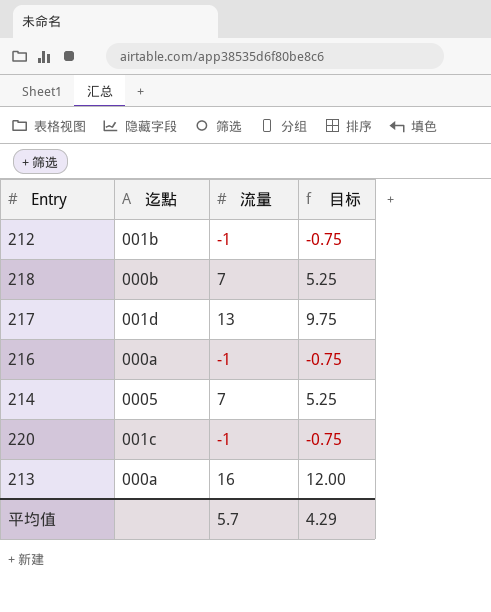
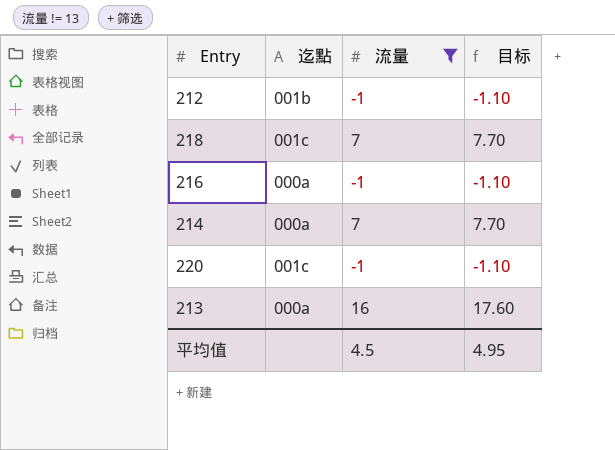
filter: none -> 流量 != 13
column 目标 | formula: [流量] * 0.75 -> [流量] * 1.1
218 | 迄點: 000b -> 001c
214 | 迄點: 0005 -> 000a
平均值 | 流量: 5.7 -> 4.5
平均值 | 目标: 4.29 -> 4.95

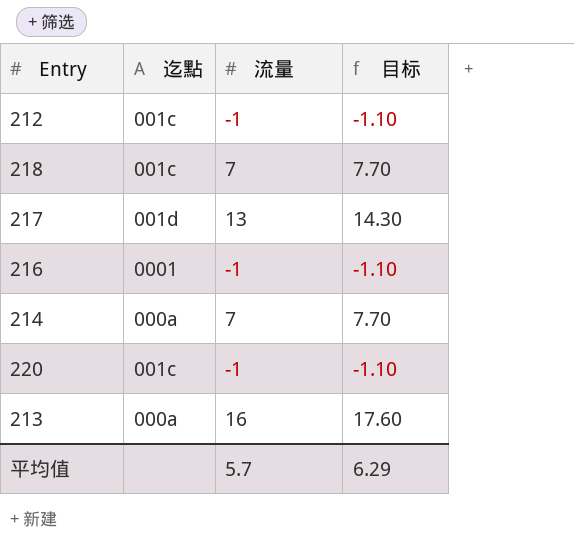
filter: 流量 != 13 -> none
212 | 迄點: 001b -> 001c
216 | 迄點: 000a -> 0001
平均值 | 流量: 4.5 -> 5.7
平均值 | 目标: 4.95 -> 6.29

